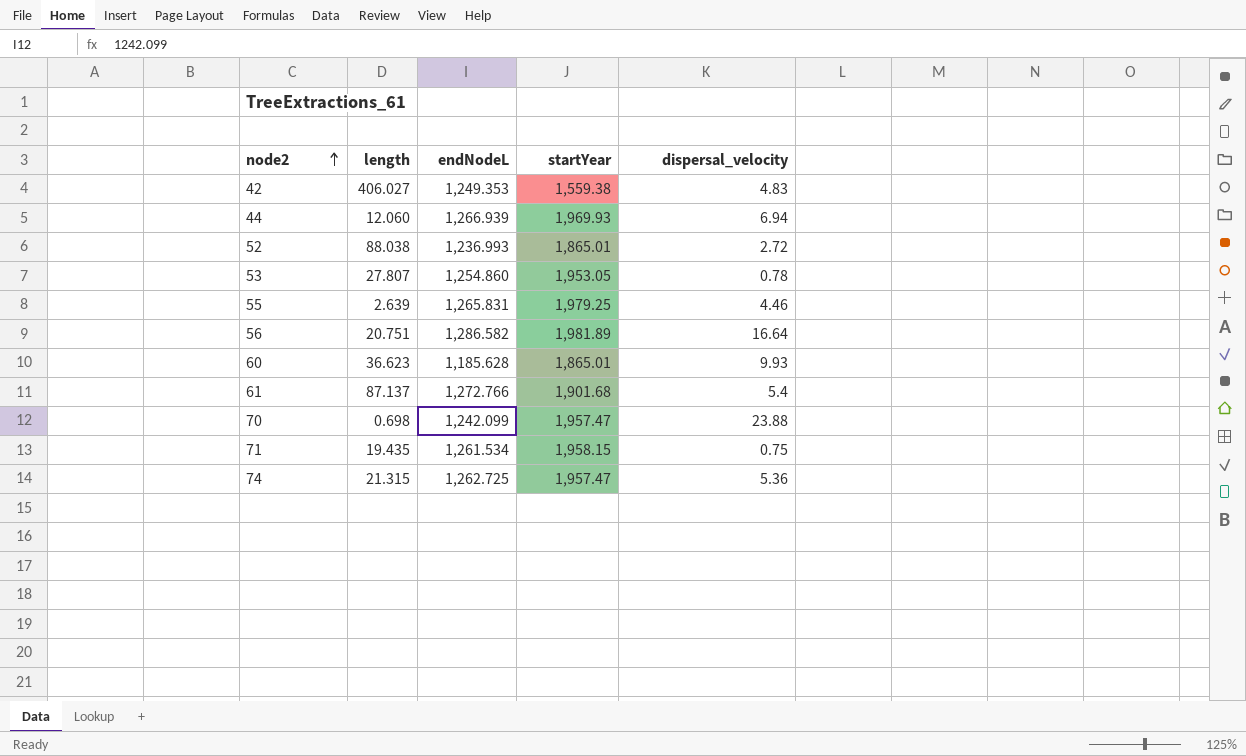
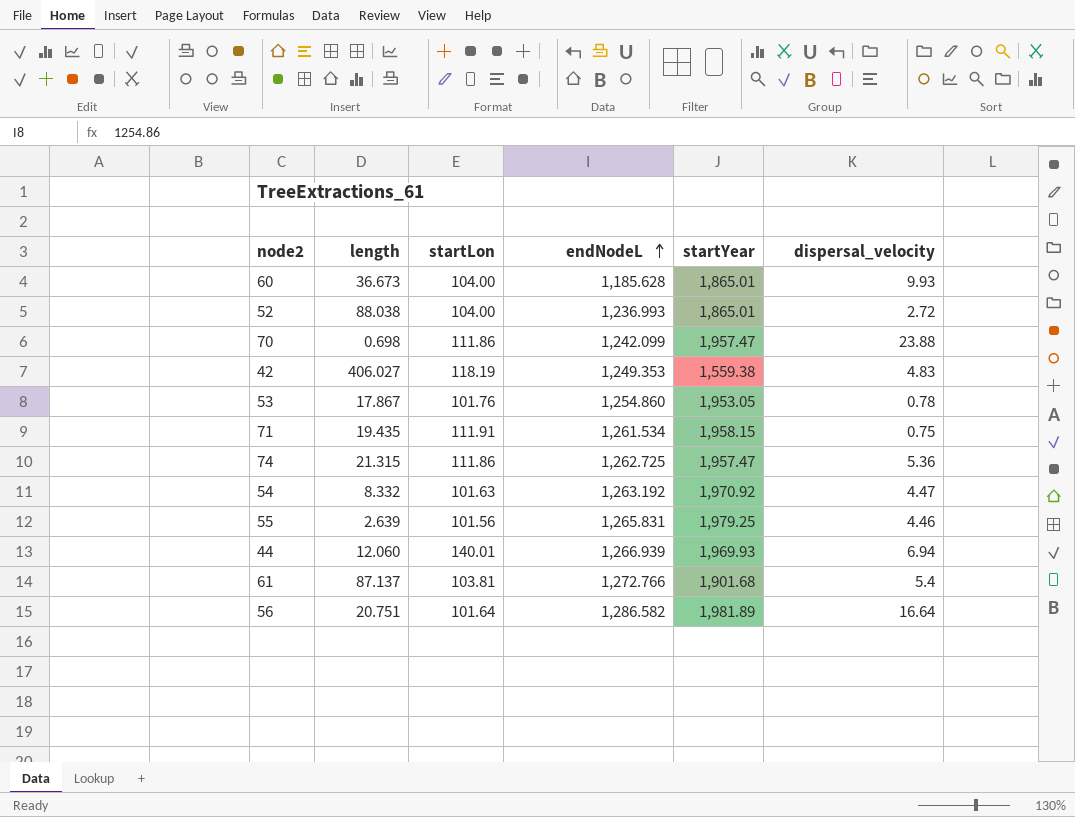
row order: node2 ascending -> endNodeL ascending
column startLon | position: none -> 3
60 | length: 36.623 -> 36.673
53 | length: 27.807 -> 17.867
row 54: none -> 8.332 | 101.63 | 1,263.192 | 1,970.92 | 4.47

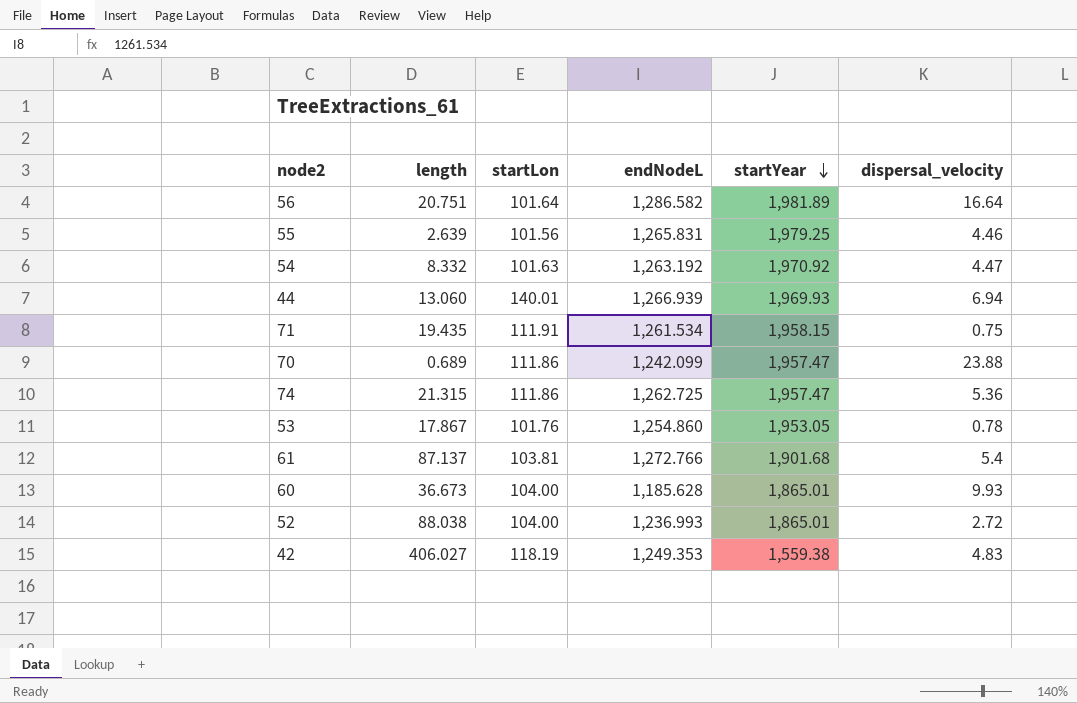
row order: endNodeL ascending -> startYear descending
44 | length: 12.060 -> 13.060
70 | length: 0.698 -> 0.689

